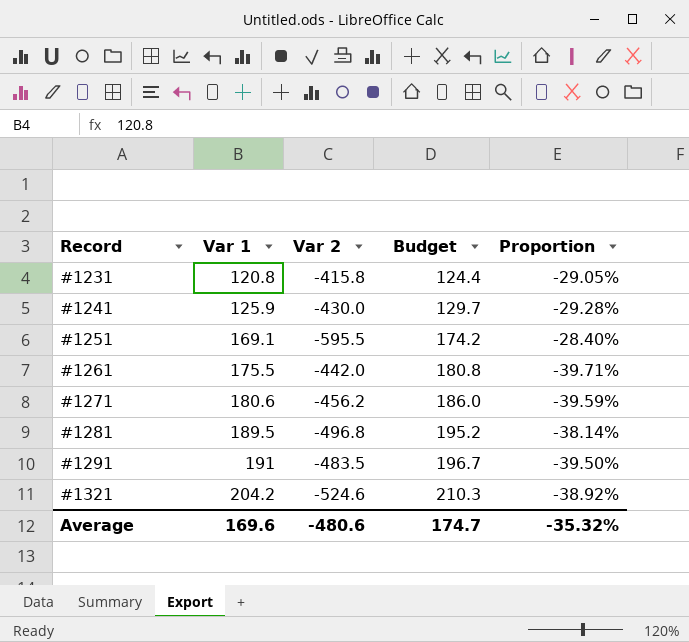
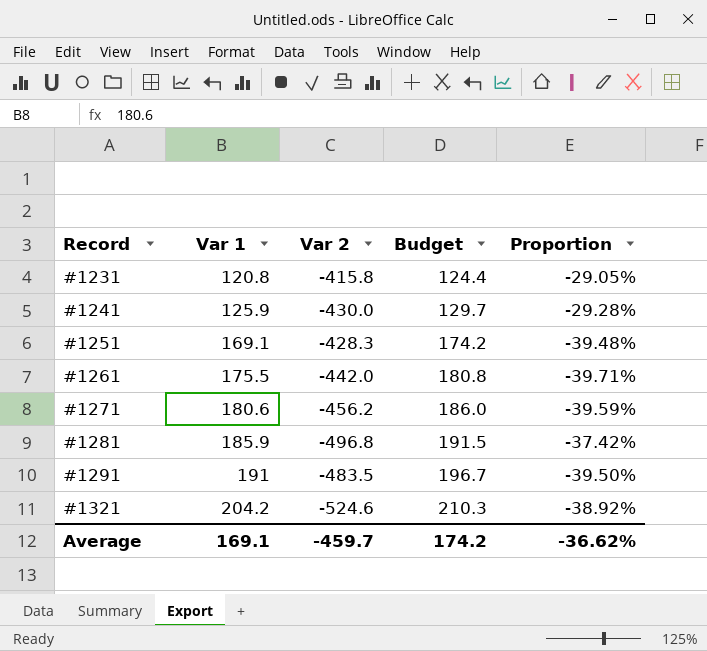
#1251 | Var 2: -595.5 -> -428.3
#1251 | Proportion: -28.40% -> -39.48%
#1281 | Var 1: 189.5 -> 185.9
#1281 | Budget: 195.2 -> 191.5
#1281 | Proportion: -38.14% -> -37.42%
Average | Var 1: 169.6 -> 169.1
Average | Var 2: -480.6 -> -459.7
Average | Budget: 174.7 -> 174.2
Average | Proportion: -35.32% -> -36.62%

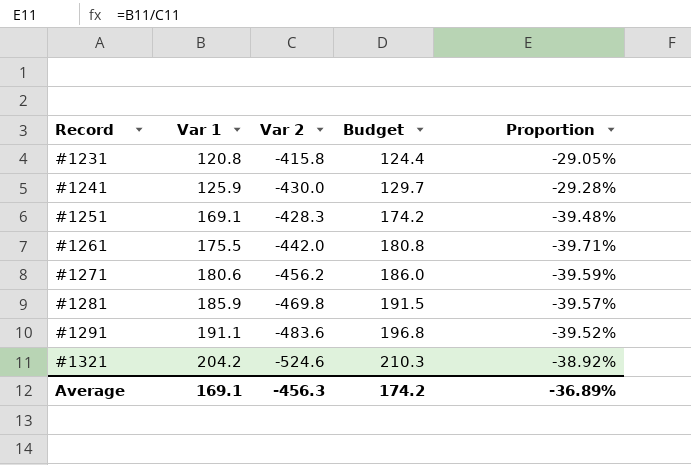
#1281 | Var 2: -496.8 -> -469.8
#1281 | Proportion: -37.42% -> -39.57%
#1291 | Var 1: 191 -> 191.1
#1291 | Var 2: -483.5 -> -483.6
#1291 | Budget: 196.7 -> 196.8
#1291 | Proportion: -39.50% -> -39.52%
Average | Var 2: -459.7 -> -456.3
Average | Proportion: -36.62% -> -36.89%

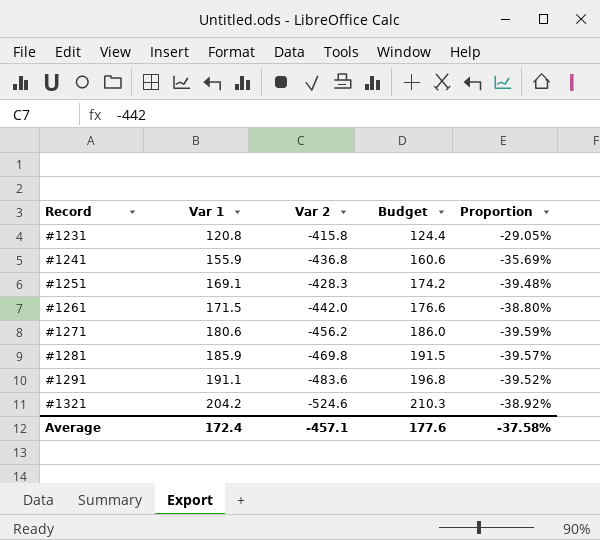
#1241 | Var 1: 125.9 -> 155.9
#1241 | Var 2: -430.0 -> -436.8
#1241 | Budget: 129.7 -> 160.6
#1241 | Proportion: -29.28% -> -35.69%
#1261 | Var 1: 175.5 -> 171.5
#1261 | Budget: 180.8 -> 176.6
#1261 | Proportion: -39.71% -> -38.80%
Average | Var 1: 169.1 -> 172.4
Average | Var 2: -456.3 -> -457.1
Average | Budget: 174.2 -> 177.6
Average | Proportion: -36.89% -> -37.58%

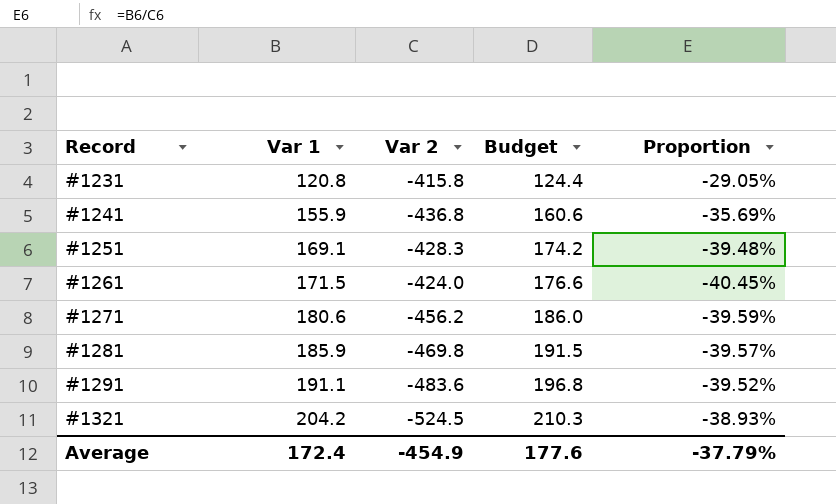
#1261 | Var 2: -442.0 -> -424.0
#1261 | Proportion: -38.80% -> -40.45%
#1321 | Var 2: -524.6 -> -524.5
#1321 | Proportion: -38.92% -> -38.93%
Average | Var 2: -457.1 -> -454.9
Average | Proportion: -37.58% -> -37.79%

